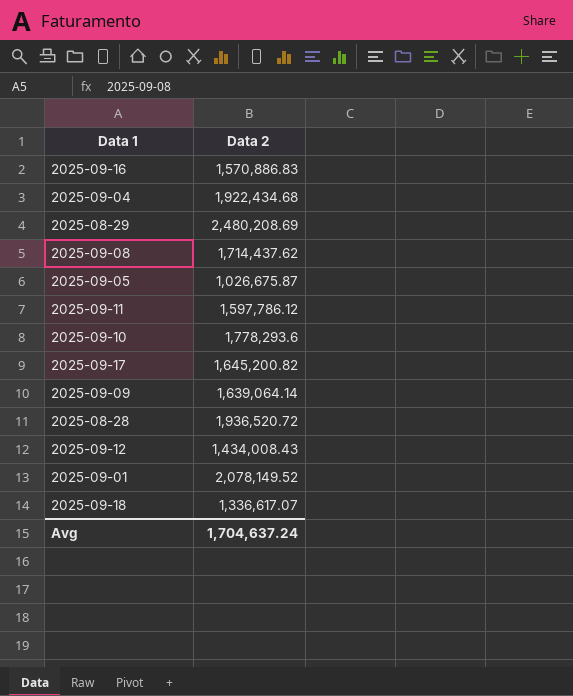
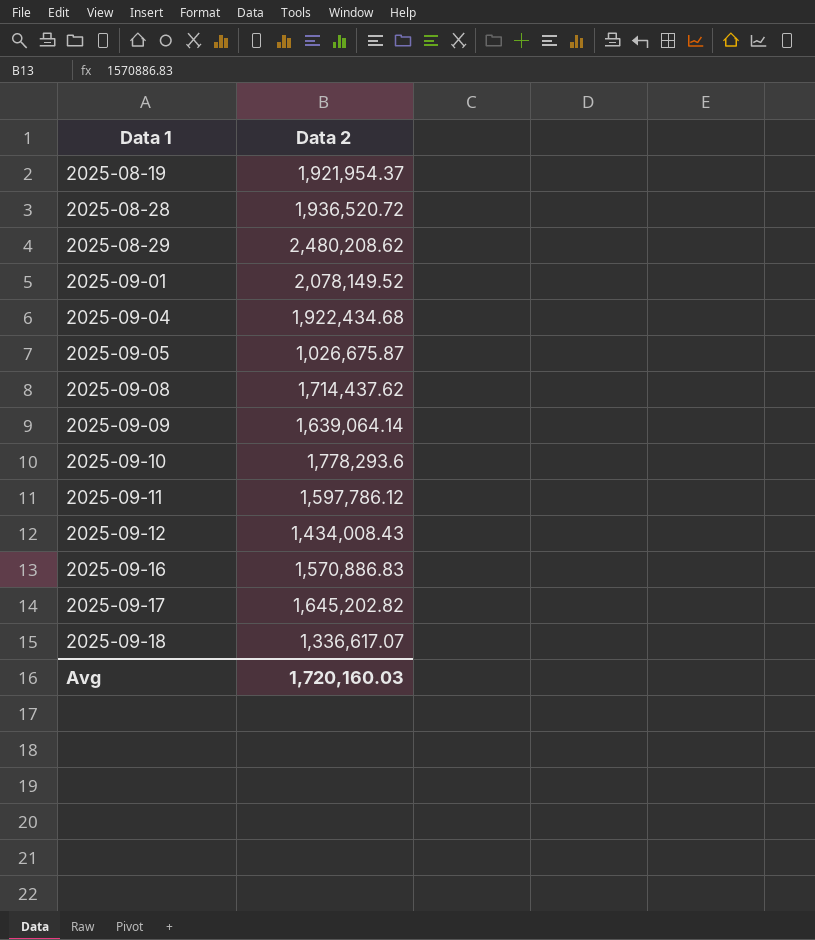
row order: none -> Data 1 ascending
row 2025-08-19: none -> 1,921,954.37
2025-08-29 | Data 2: 2,480,208.69 -> 2,480,208.62
2025-09-17 | Data 2: 1,645,200.82 -> 1,645,202.82
Avg | Data 2: 1,704,637.24 -> 1,720,160.03

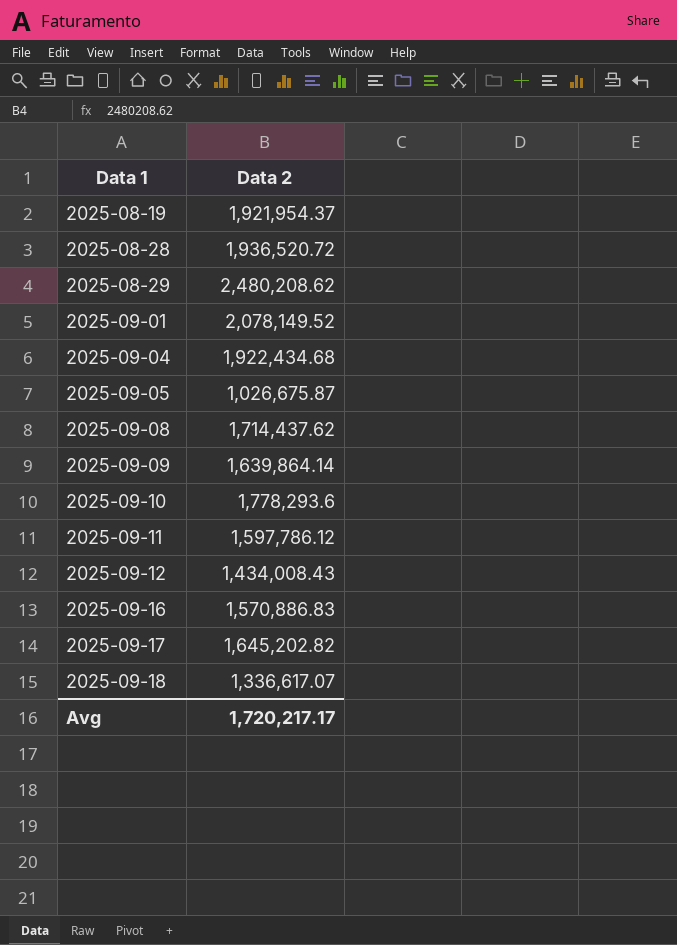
2025-09-09 | Data 2: 1,639,064.14 -> 1,639,864.14
Avg | Data 2: 1,720,160.03 -> 1,720,217.17

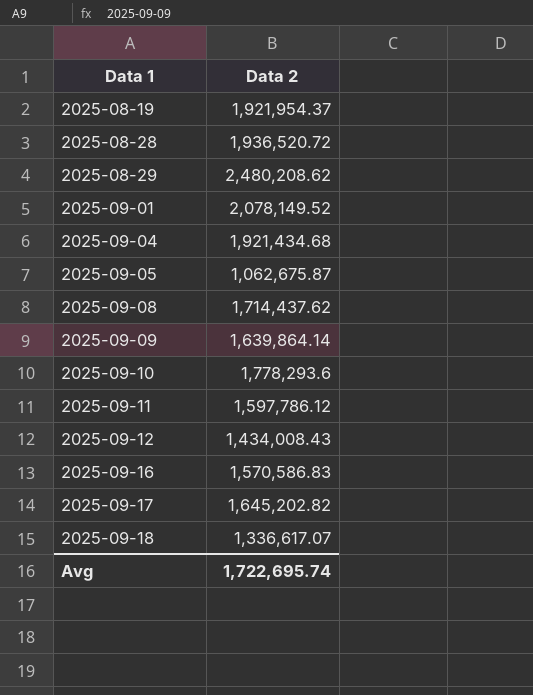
2025-09-04 | Data 2: 1,922,434.68 -> 1,921,434.68
2025-09-05 | Data 2: 1,026,675.87 -> 1,062,675.87
2025-09-16 | Data 2: 1,570,886.83 -> 1,570,586.83
Avg | Data 2: 1,720,217.17 -> 1,722,695.74

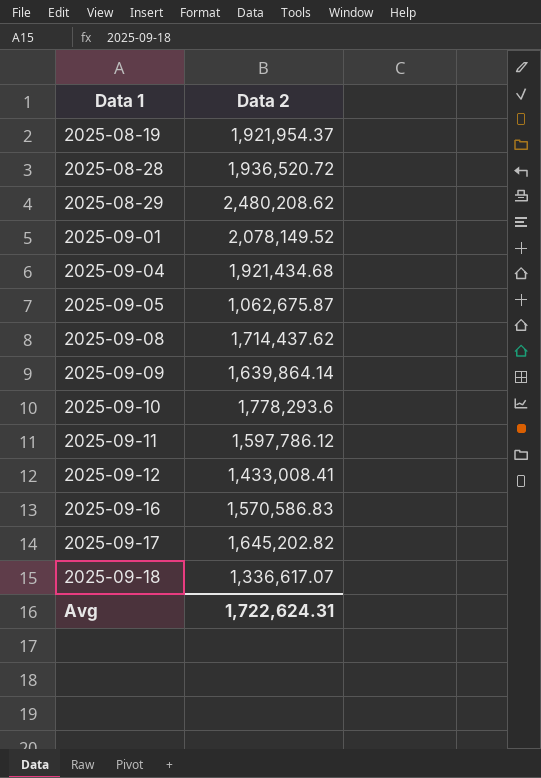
2025-09-12 | Data 2: 1,434,008.43 -> 1,433,008.41
Avg | Data 2: 1,722,695.74 -> 1,722,624.31

